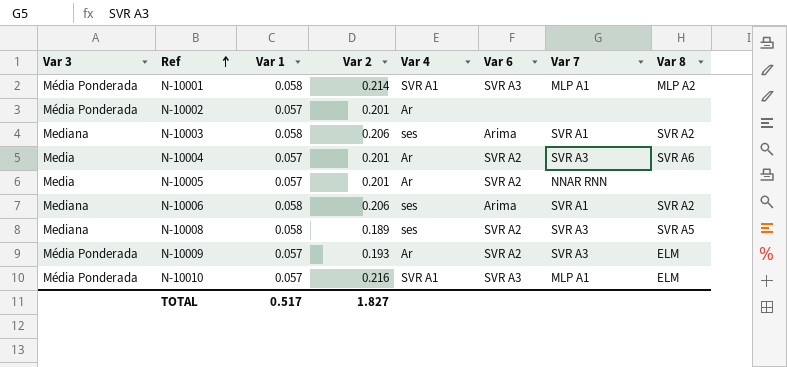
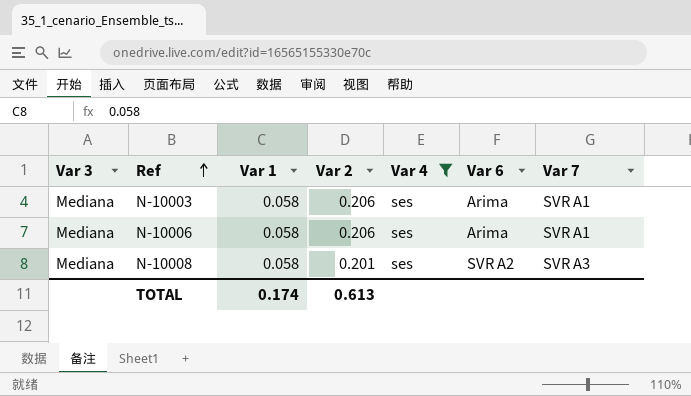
filter: none -> Var 4 = ses
column Var 8 | position: 8 -> none
N-10008 | Var 2: 0.189 -> 0.201
TOTAL | Var 1: 0.517 -> 0.174
TOTAL | Var 2: 1.827 -> 0.613

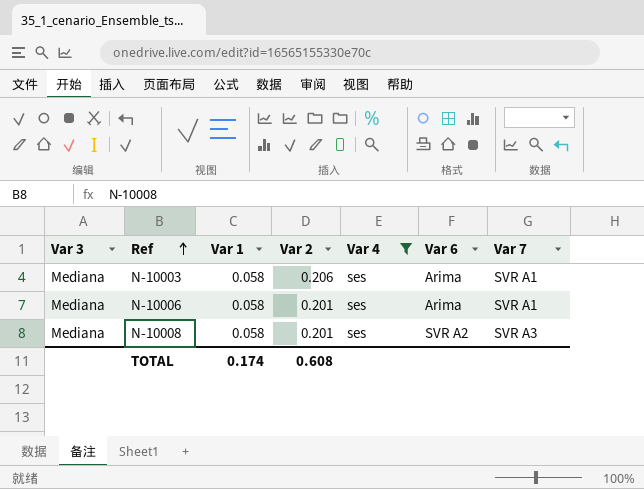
N-10006 | Var 2: 0.206 -> 0.201
TOTAL | Var 2: 0.613 -> 0.608

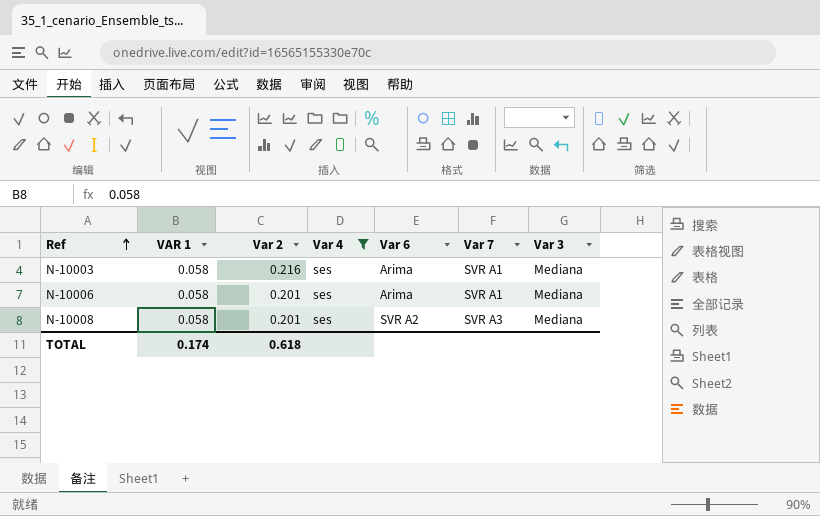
column name: Var 1 -> VAR 1
column Var 3 | position: 1 -> 7
N-10003 | Var 2: 0.206 -> 0.216
TOTAL | Var 2: 0.608 -> 0.618

